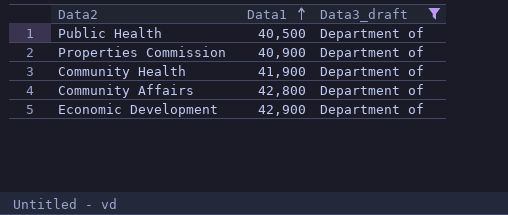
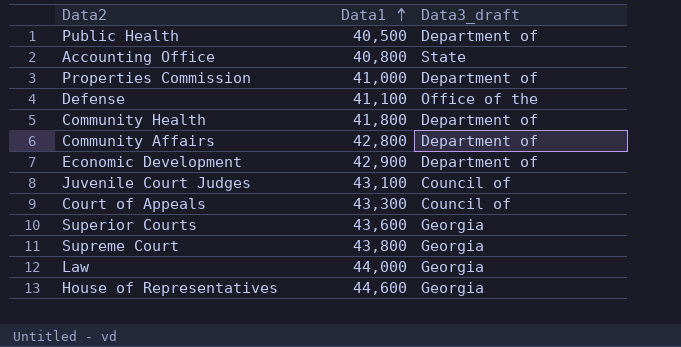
filter: Data3_draft = Department of -> none
Properties Commission | Data1: 40,900 -> 41,000
Community Health | Data1: 41,900 -> 41,800

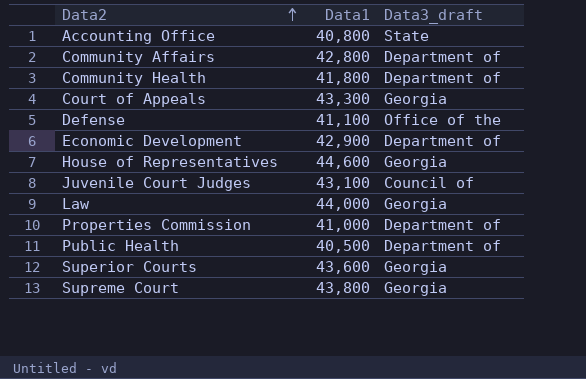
row order: Data1 ascending -> Data2 ascending
Court of Appeals | Data3_draft: Council of -> Georgia

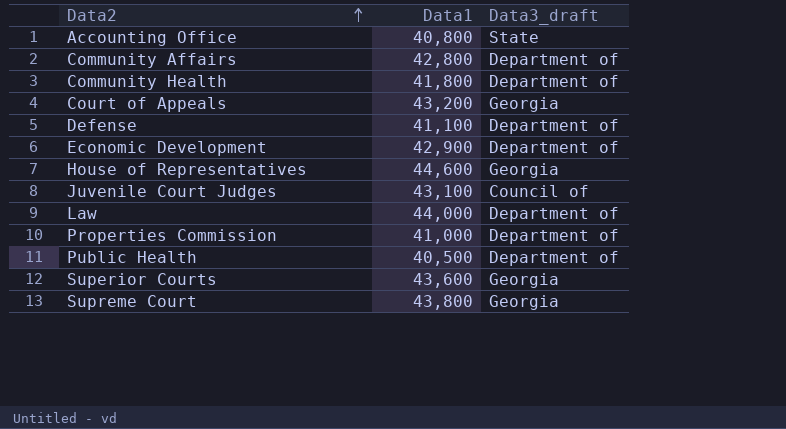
Court of Appeals | Data1: 43,300 -> 43,200
Defense | Data3_draft: Office of the -> Department of
Law | Data3_draft: Georgia -> Department of

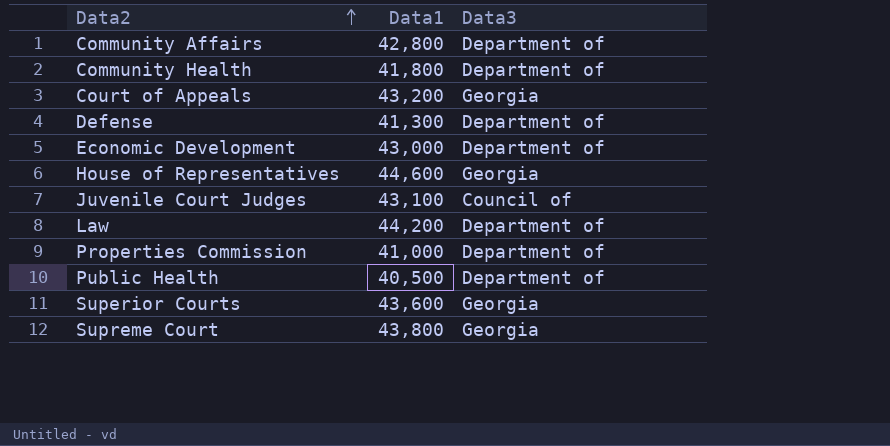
column name: Data3_draft -> Data3
row Accounting Office: 40,800 | State -> none
Defense | Data1: 41,100 -> 41,300
Economic Development | Data1: 42,900 -> 43,000
Law | Data1: 44,000 -> 44,200

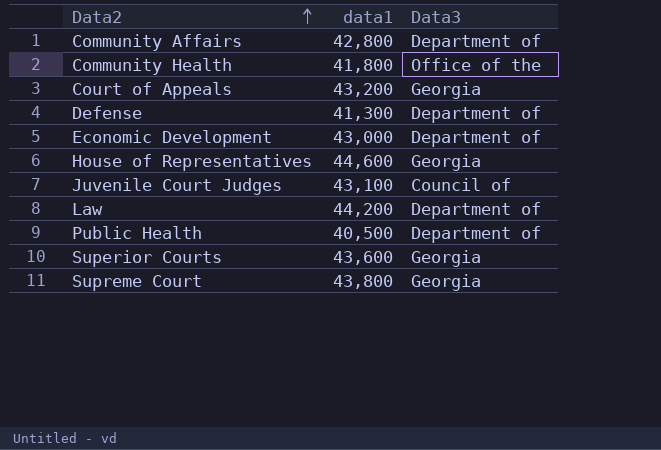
column name: Data1 -> data1
row Properties Commission: 41,000 | Department of -> none
Community Health | Data3: Department of -> Office of the

